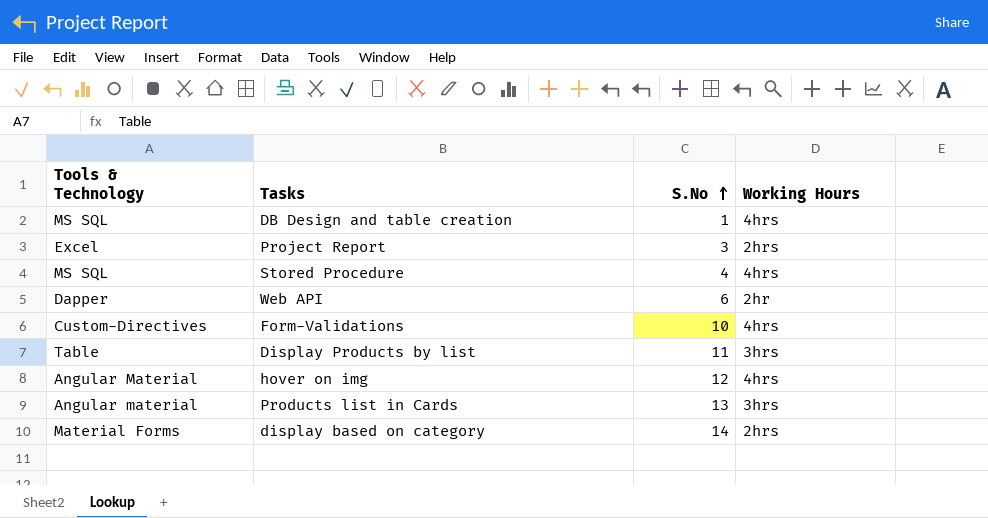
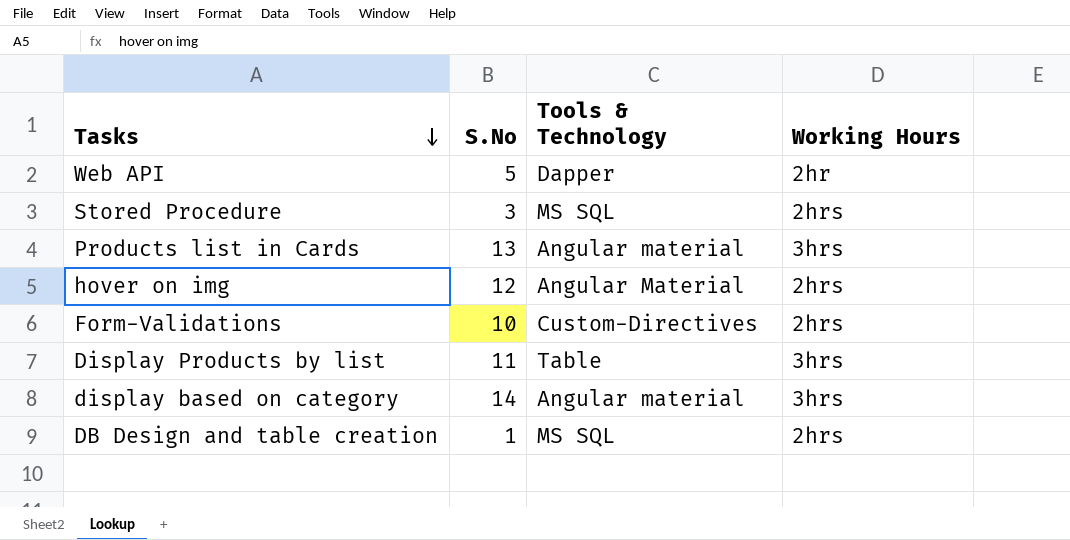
row order: S.No ascending -> Tasks descending
column Tools & Technology | position: 1 -> 3
row Project Report: Excel | 3 | 2hrs -> none
Web API | S.No: 6 -> 5
Stored Procedure | S.No: 4 -> 3
Stored Procedure | Working Hours: 4hrs -> 2hrs
hover on img | Working Hours: 4hrs -> 2hrs
Form-Validations | Working Hours: 4hrs -> 2hrs
display based on category | Tools & Technology: Material Forms -> Angular material
display based on category | Working Hours: 2hrs -> 3hrs
DB Design and table creation | Working Hours: 4hrs -> 2hrs

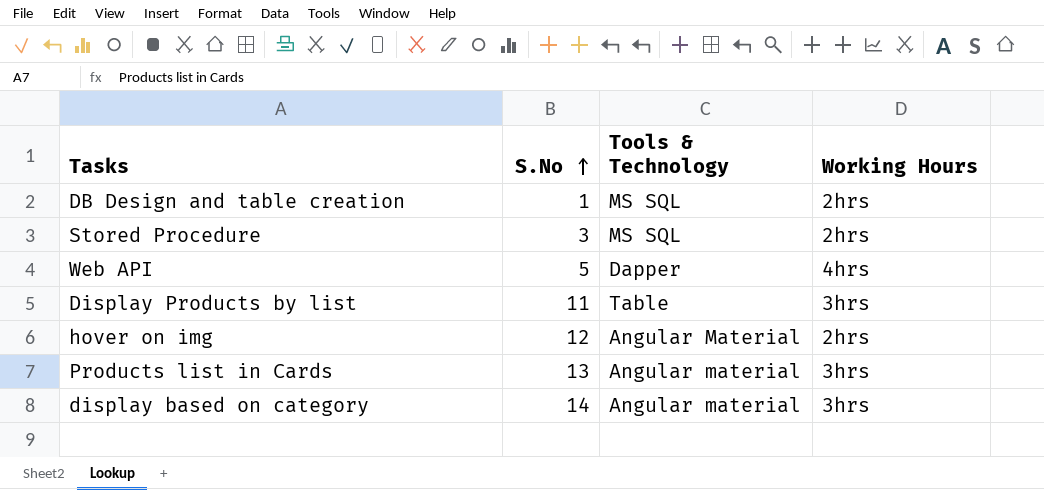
row order: Tasks descending -> S.No ascending
row Form-Validations: 10 | Custom-Directives | 2hrs -> none
Web API | Working Hours: 2hr -> 4hrs

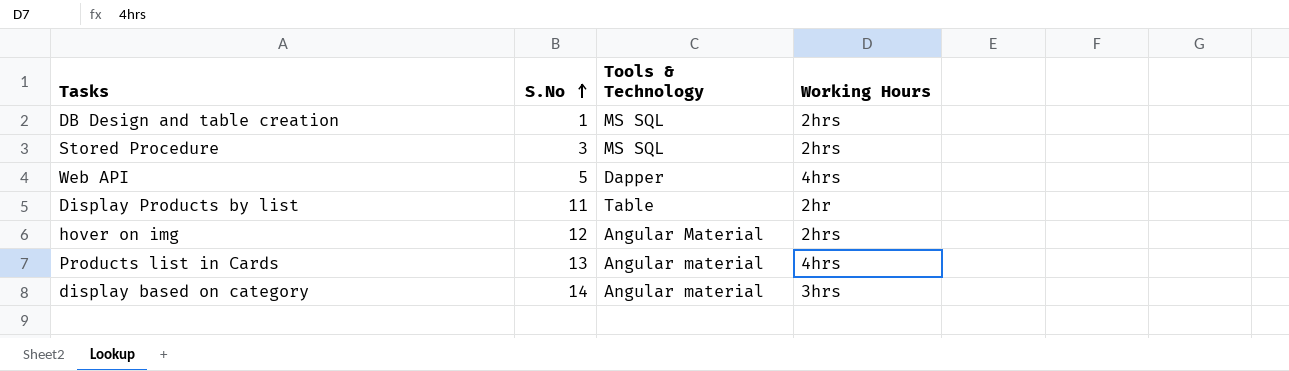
Display Products by list | Working Hours: 3hrs -> 2hr
Products list in Cards | Working Hours: 3hrs -> 4hrs

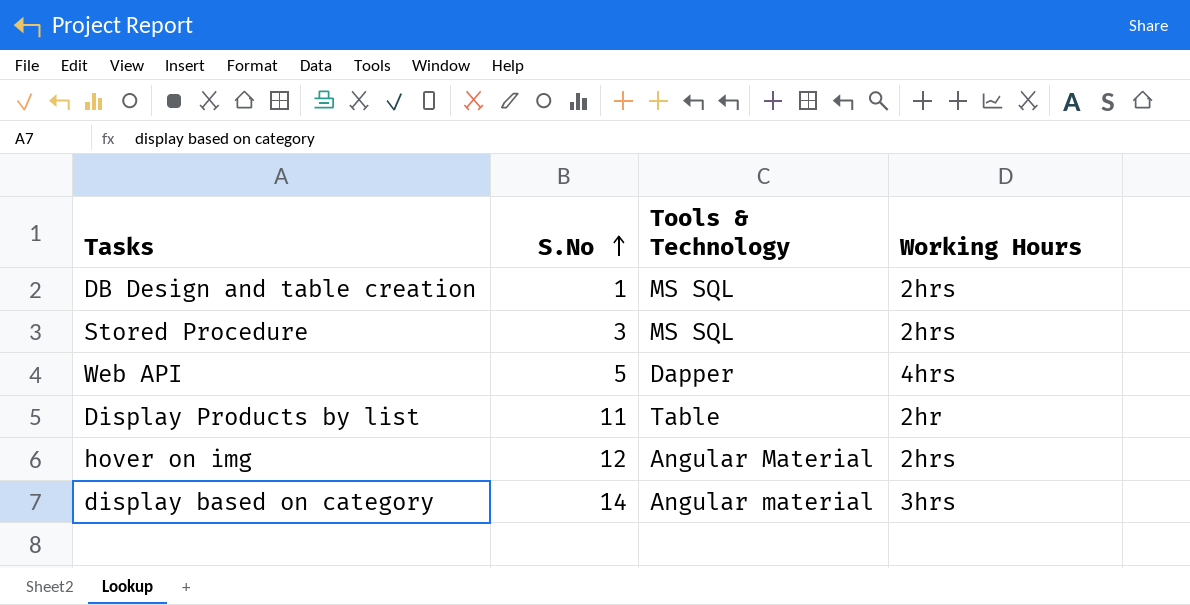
row Products list in Cards: 13 | Angular material | 4hrs -> none

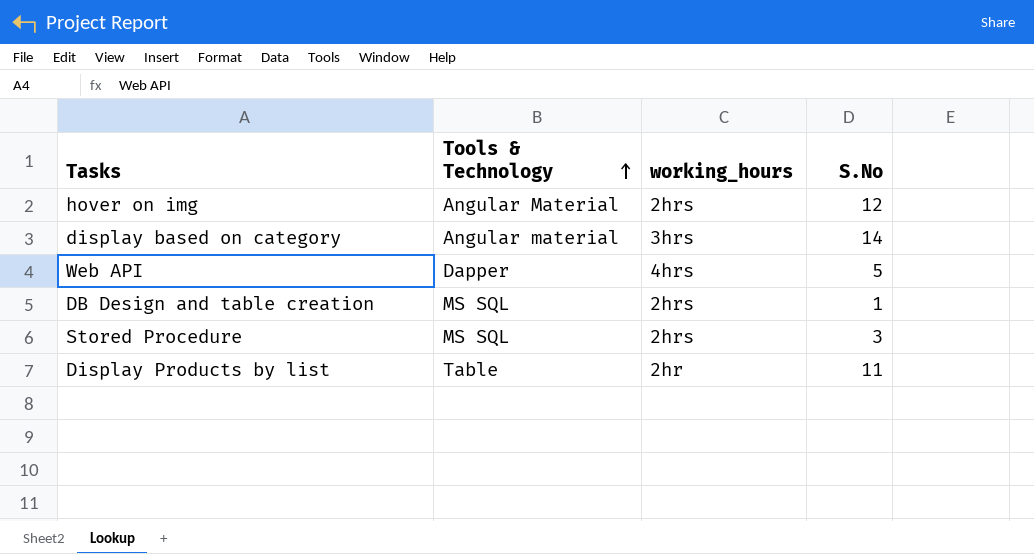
row order: S.No ascending -> Tools & Technology ascending
column name: Working Hours -> working_hours
column S.No | position: 2 -> 4

